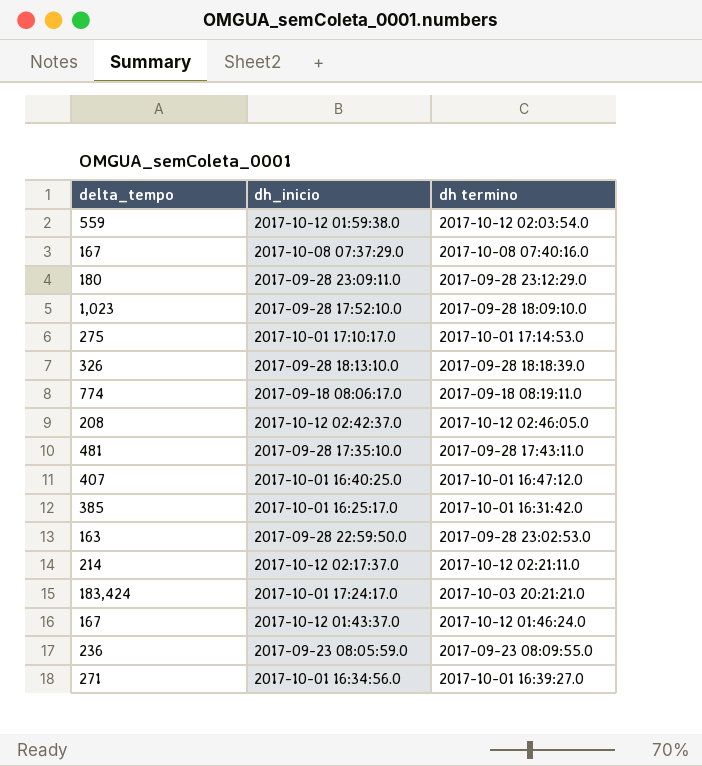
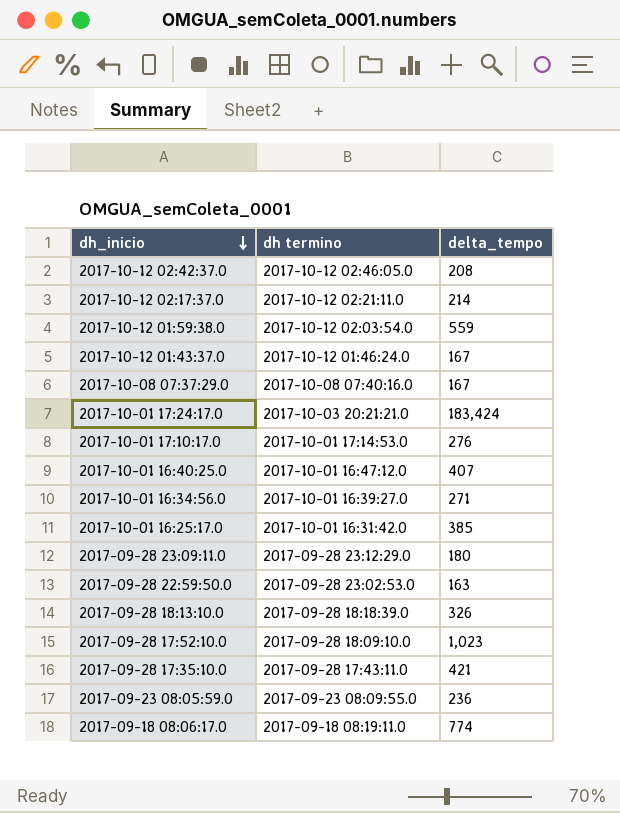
row order: none -> dh_inicio descending
column delta_tempo | position: 1 -> 3
2017-10-01 17:10:17.0 | delta_tempo: 275 -> 276
2017-09-28 17:35:10.0 | delta_tempo: 481 -> 421

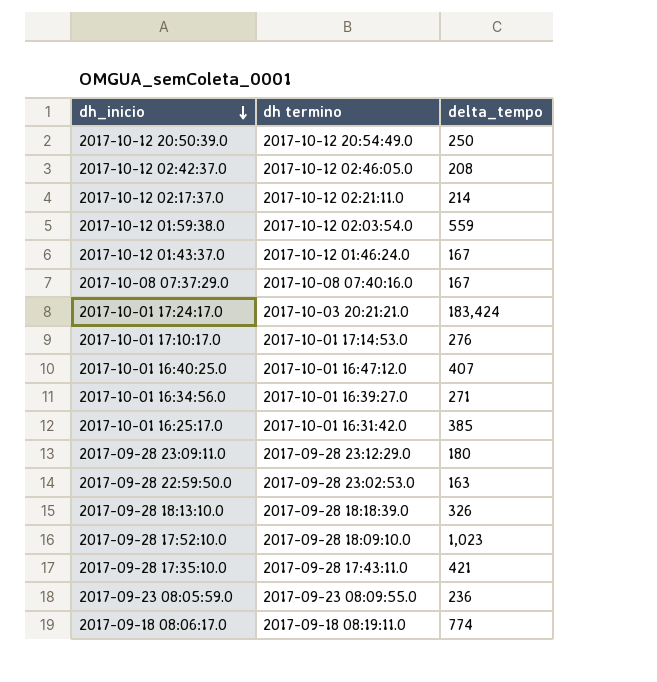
row 2017-10-12 20:50:39.0: none -> 2017-10-12 20:54:49.0 | 250

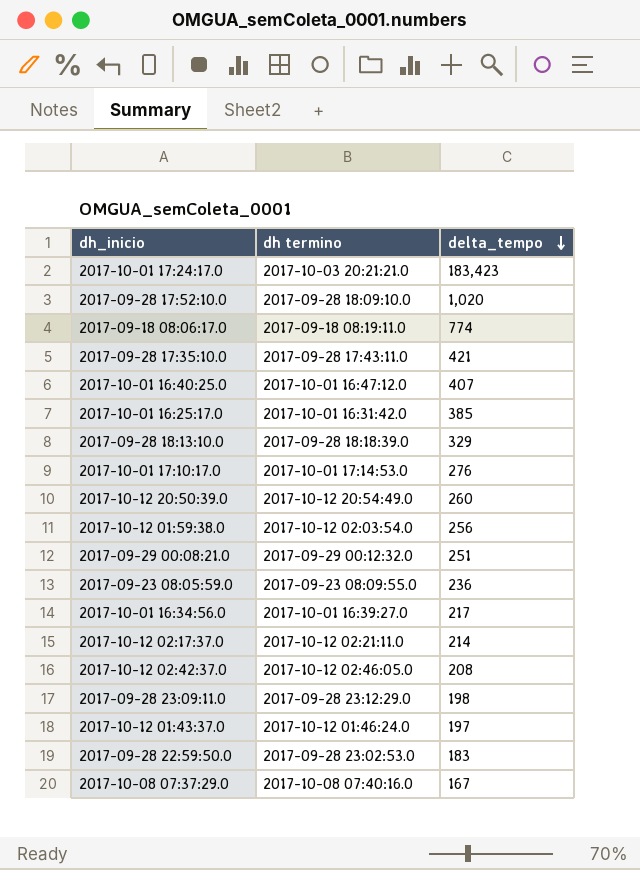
row order: dh_inicio descending -> delta_tempo descending
2017-10-01 17:24:17.0 | delta_tempo: 183,424 -> 183,423
2017-09-28 17:52:10.0 | delta_tempo: 1,023 -> 1,020
2017-09-28 18:13:10.0 | delta_tempo: 326 -> 329
2017-10-12 20:50:39.0 | delta_tempo: 250 -> 260
2017-10-12 01:59:38.0 | delta_tempo: 559 -> 256
row 2017-09-29 00:08:21.0: none -> 2017-09-29 00:12:32.0 | 251
2017-10-01 16:34:56.0 | delta_tempo: 271 -> 217
2017-09-28 23:09:11.0 | delta_tempo: 180 -> 198
2017-10-12 01:43:37.0 | delta_tempo: 167 -> 197
2017-09-28 22:59:50.0 | delta_tempo: 163 -> 183

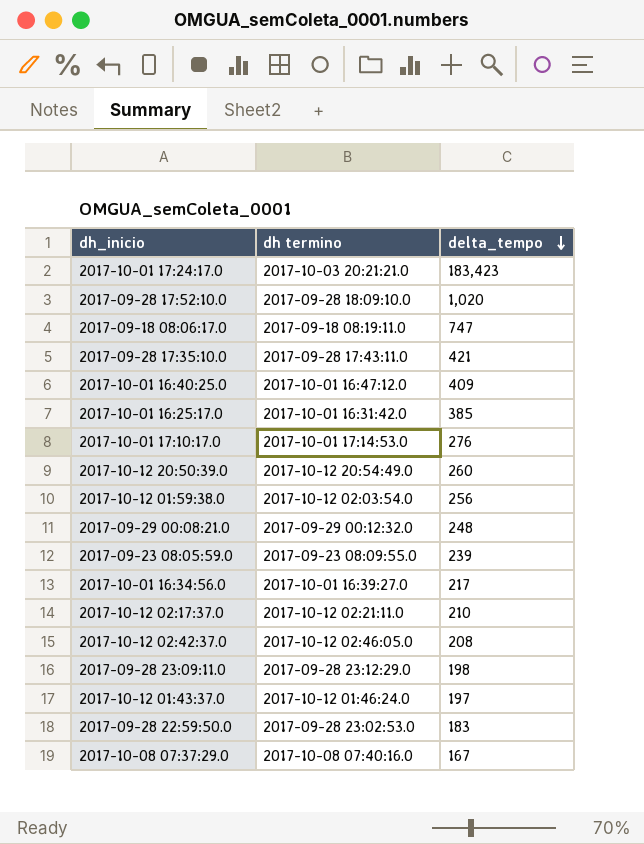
row 2017-09-28 18:13:10.0: 2017-09-28 18:18:39.0 | 329 -> none
2017-09-18 08:06:17.0 | delta_tempo: 774 -> 747
2017-10-01 16:40:25.0 | delta_tempo: 407 -> 409
2017-09-29 00:08:21.0 | delta_tempo: 251 -> 248
2017-09-23 08:05:59.0 | delta_tempo: 236 -> 239
2017-10-12 02:17:37.0 | delta_tempo: 214 -> 210

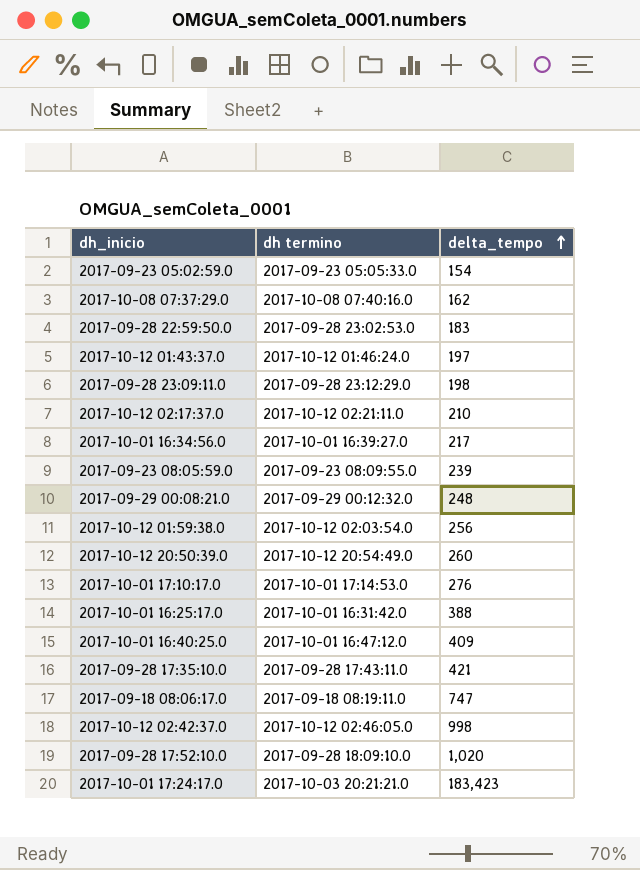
row order: delta_tempo descending -> delta_tempo ascending
row 2017-09-23 05:02:59.0: none -> 2017-09-23 05:05:33.0 | 154
2017-10-08 07:37:29.0 | delta_tempo: 167 -> 162
2017-10-01 16:25:17.0 | delta_tempo: 385 -> 388
2017-10-12 02:42:37.0 | delta_tempo: 208 -> 998

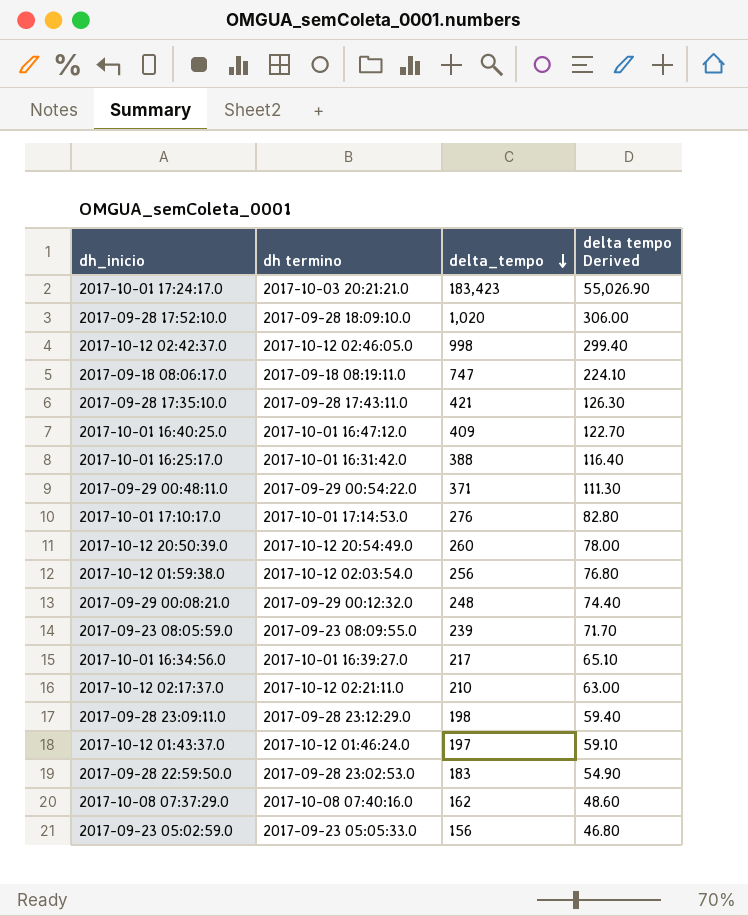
row order: delta_tempo ascending -> delta_tempo descending
column delta tempo Derived | formula: none -> [delta_tempo] * 0.3
row 2017-09-29 00:48:11.0: none -> 2017-09-29 00:54:22.0 | 371 | 111.30
2017-09-23 05:02:59.0 | delta_tempo: 154 -> 156

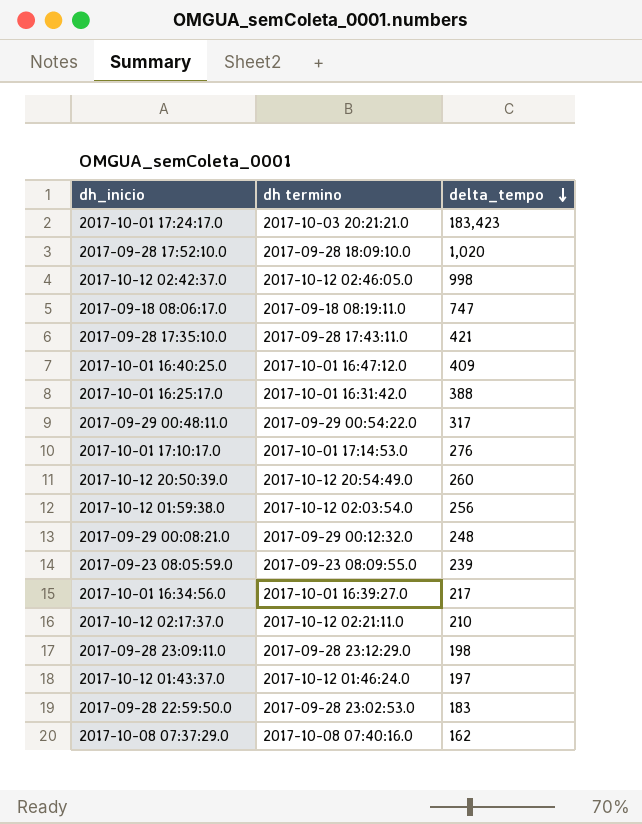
column delta tempo Derived | formula: [delta_tempo] * 0.3 -> none
row 2017-09-23 05:02:59.0: 2017-09-23 05:05:33.0 | 156 | 46.80 -> none
2017-09-29 00:48:11.0 | delta_tempo: 371 -> 317

